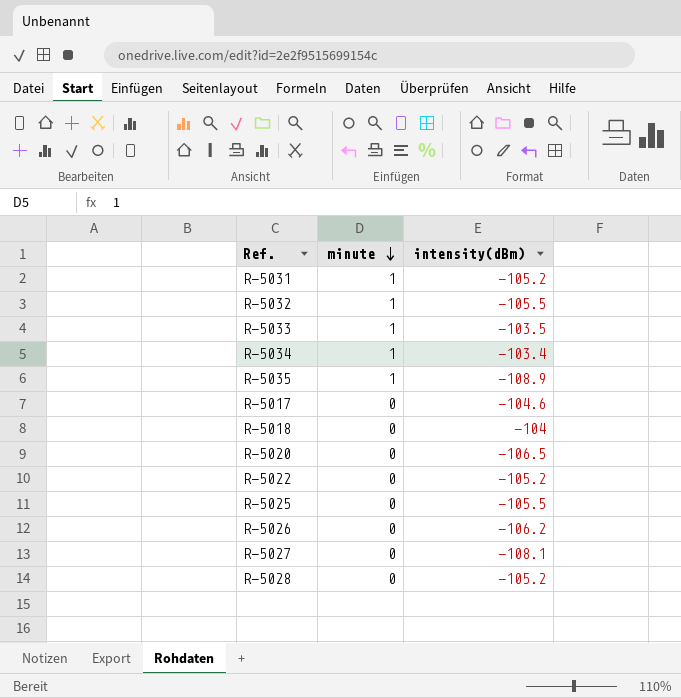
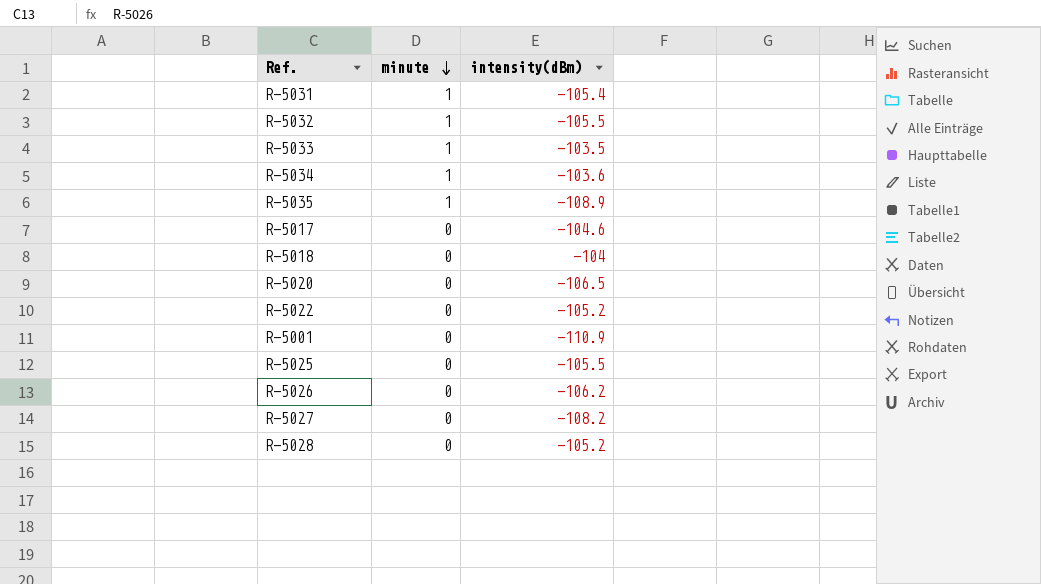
R-5031 | intensity(dBm): -105.2 -> -105.4
R-5034 | intensity(dBm): -103.4 -> -103.6
row R-5001: none -> 0 | -110.9
R-5027 | intensity(dBm): -108.1 -> -108.2

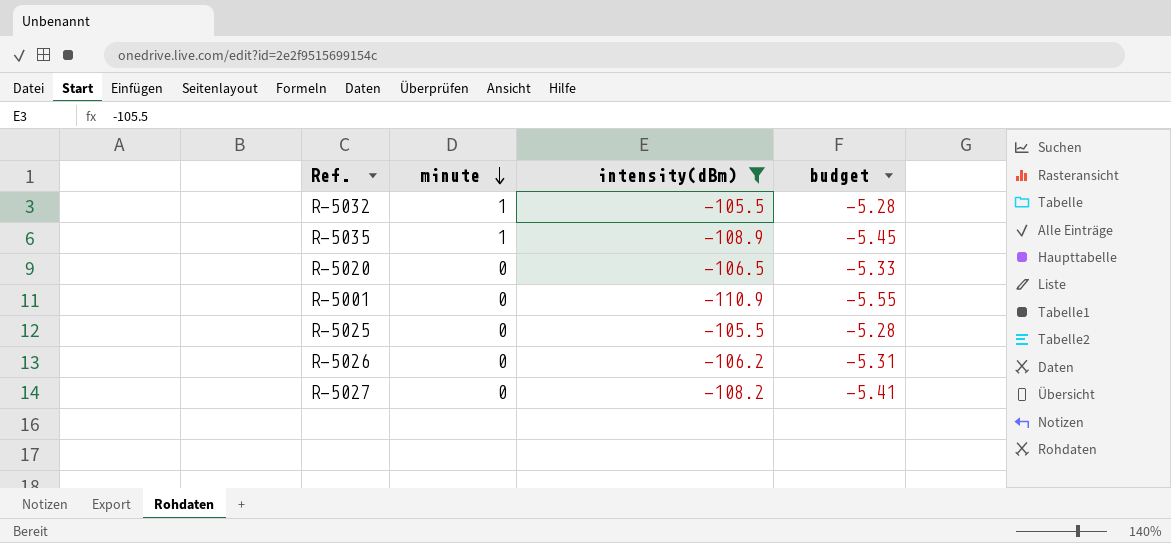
filter: none -> intensity(dBm) <= -105.5
column budget | formula: none -> [intensity(dBm)] * 0.05

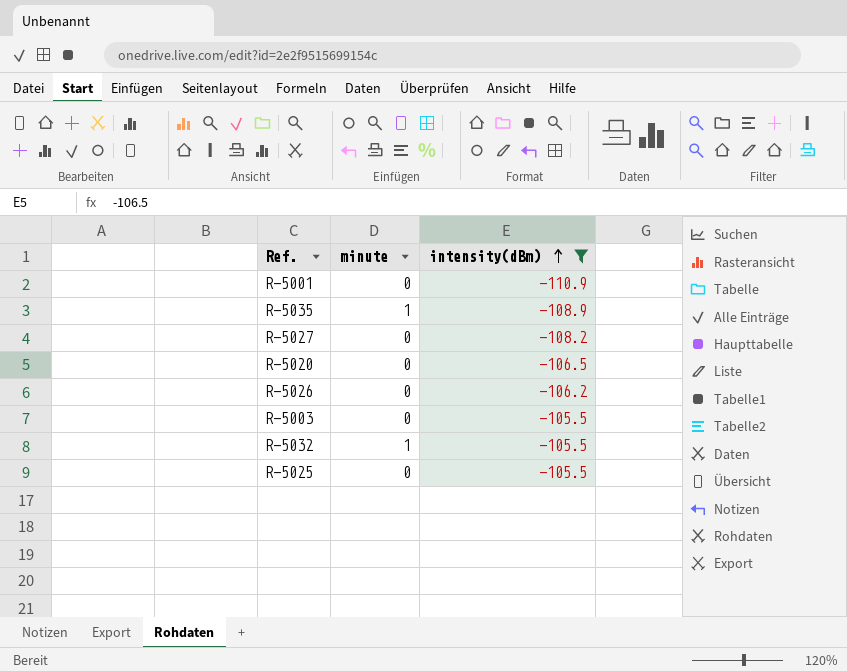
row order: minute descending -> intensity(dBm) ascending
column budget | formula: [intensity(dBm)] * 0.05 -> none
row R-5003: none -> 0 | -105.5

